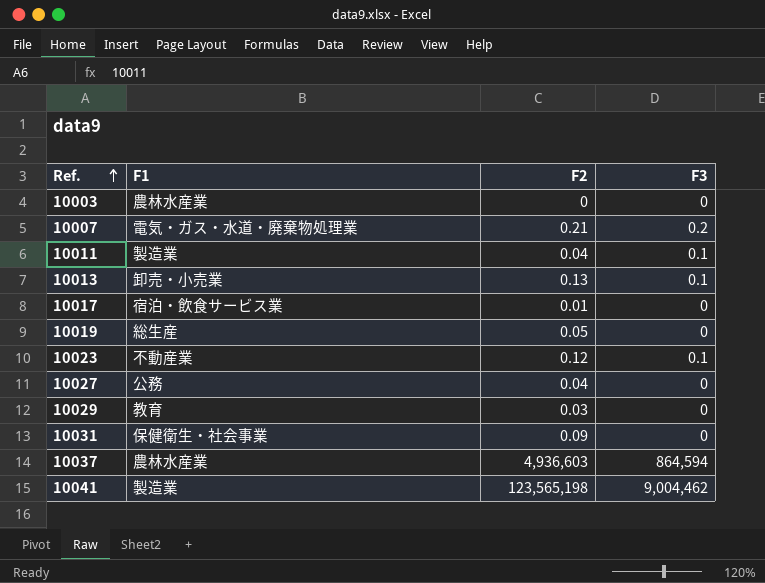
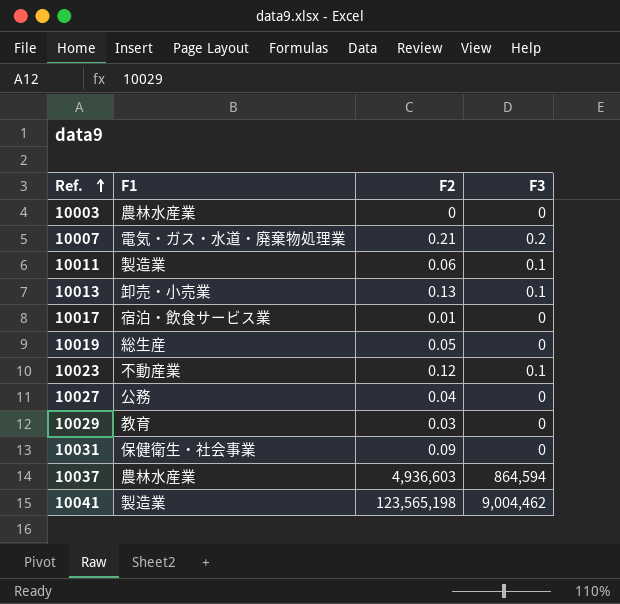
10011 | F2: 0.04 -> 0.06

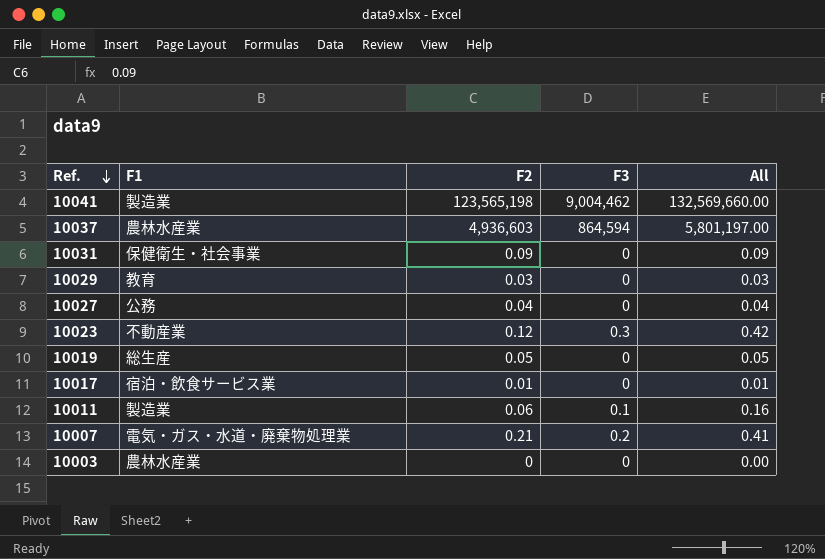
row order: Ref. ascending -> Ref. descending
column All | formula: none -> [F2] + [F3]
row 10013: 卸売・小売業 | 0.13 | 0.1 -> none
10023 | F3: 0.1 -> 0.3

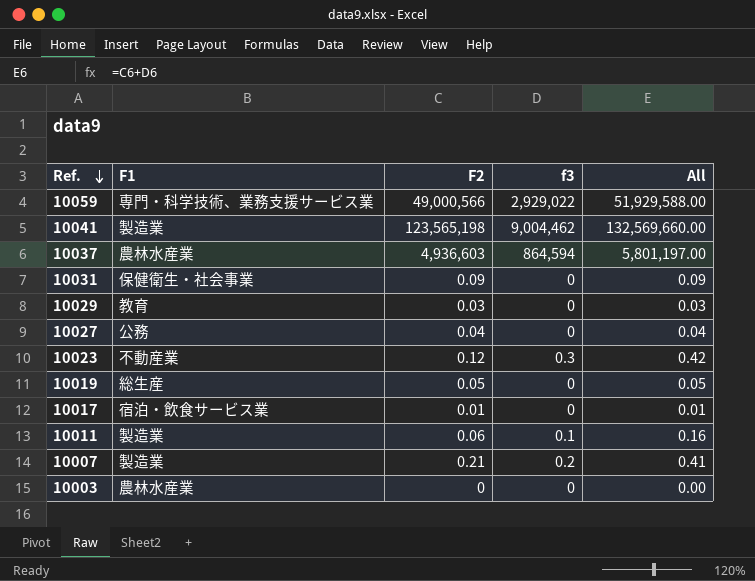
column name: F3 -> f3
row 10059: none -> 専門・科学技術、業務支援サービス業 | 49,000,566 | 2,929,022 | 51,929,588.00
10007 | F1: 電気・ガス・水道・廃棄物処理業 -> 製造業

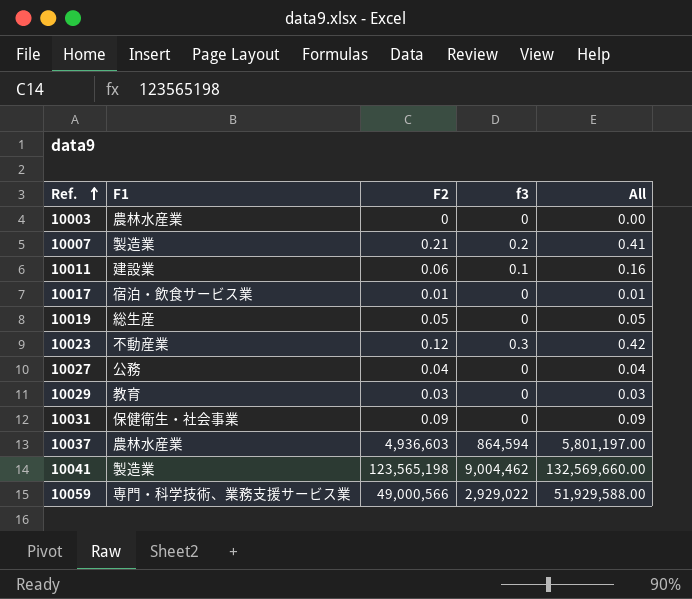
row order: Ref. descending -> Ref. ascending
10011 | F1: 製造業 -> 建設業

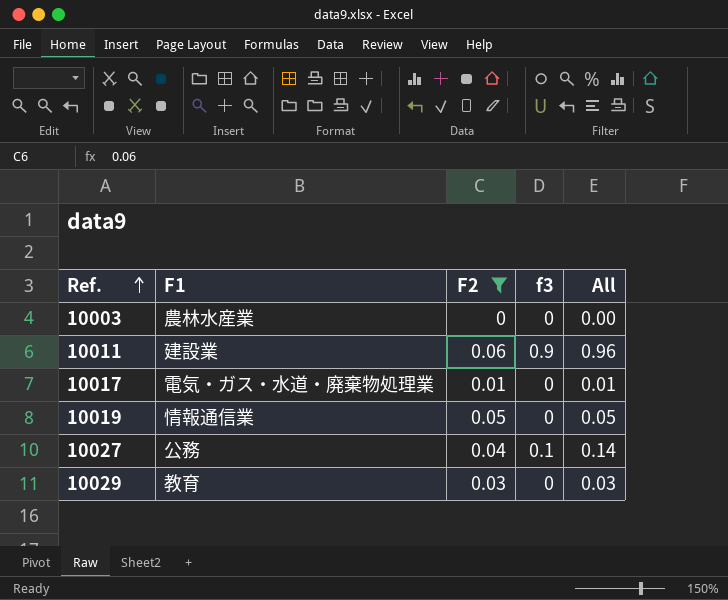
filter: none -> F2 <= 0.06
10011 | f3: 0.1 -> 0.9
10011 | All: 0.16 -> 0.96
10017 | F1: 宿泊・飲食サービス業 -> 電気・ガス・水道・廃棄物処理業
10019 | F1: 総生産 -> 情報通信業
10027 | f3: 0 -> 0.1
10027 | All: 0.04 -> 0.14

